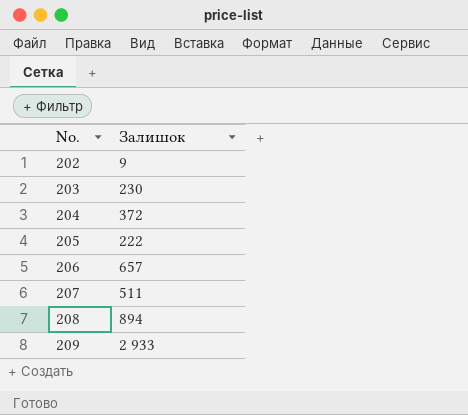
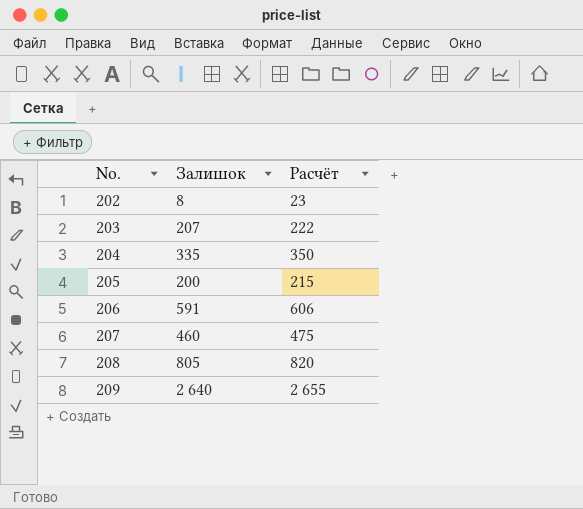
column Расчёт | formula: none -> [Залишок] + 15
202 | Залишок: 9 -> 8
203 | Залишок: 230 -> 207
204 | Залишок: 372 -> 335
205 | Залишок: 222 -> 200
206 | Залишок: 657 -> 591
207 | Залишок: 511 -> 460
208 | Залишок: 894 -> 805
209 | Залишок: 2 933 -> 2 640

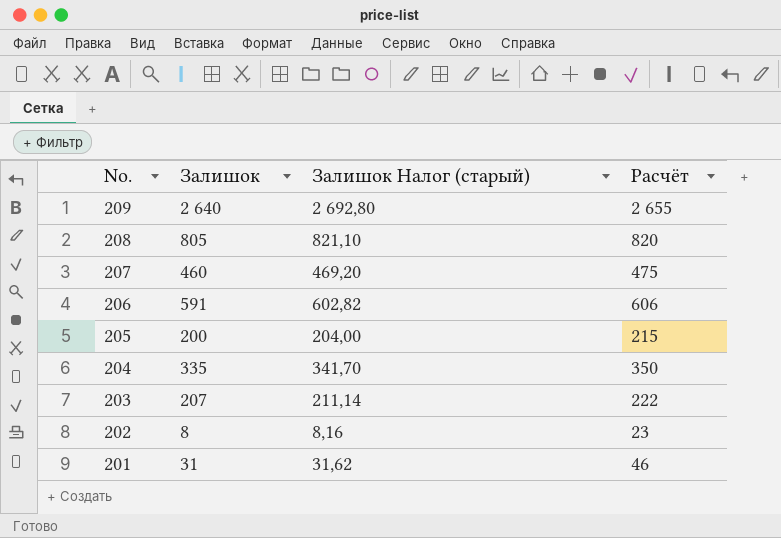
row order: No. ascending -> No. descending
column Залишок Налог (старый) | formula: none -> [Залишок] * 1,02
row 201: none -> 31 | 31,62 | 46

